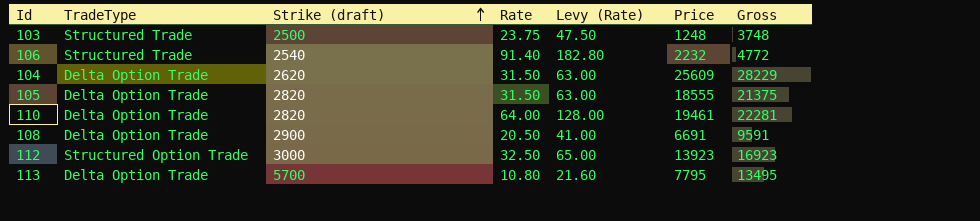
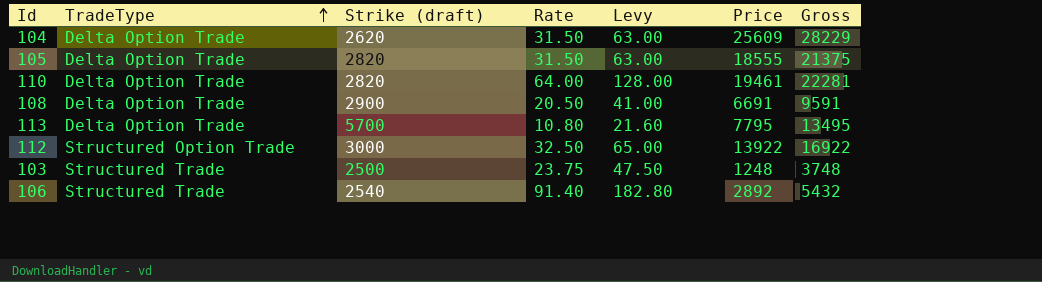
row order: Strike (draft) ascending -> TradeType ascending
column name: Levy (Rate) -> Levy
112 | Price: 13923 -> 13922
112 | Gross: 16923 -> 16922
106 | Price: 2232 -> 2892
106 | Gross: 4772 -> 5432

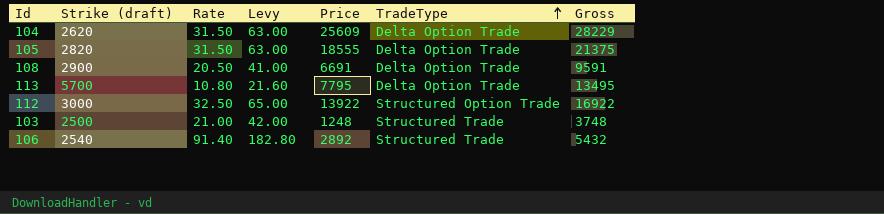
column TradeType | position: 2 -> 6
row 110: Delta Option Trade | 2820 | 64.00 | 128.00 | 19461 | 22281 -> none
103 | Rate: 23.75 -> 21.00
103 | Levy: 47.50 -> 42.00

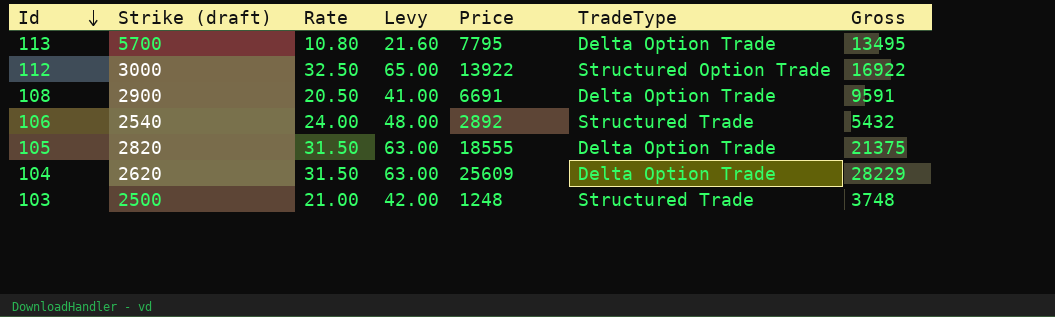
row order: TradeType ascending -> Id descending
106 | Rate: 91.40 -> 24.00
106 | Levy: 182.80 -> 48.00

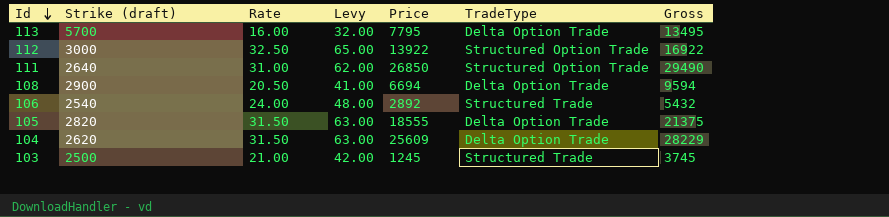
113 | Rate: 10.80 -> 16.00
113 | Levy: 21.60 -> 32.00
row 111: none -> 2640 | 31.00 | 62.00 | 26850 | Structured Option Trade | 29490
108 | Price: 6691 -> 6694
108 | Gross: 9591 -> 9594
103 | Price: 1248 -> 1245
103 | Gross: 3748 -> 3745

